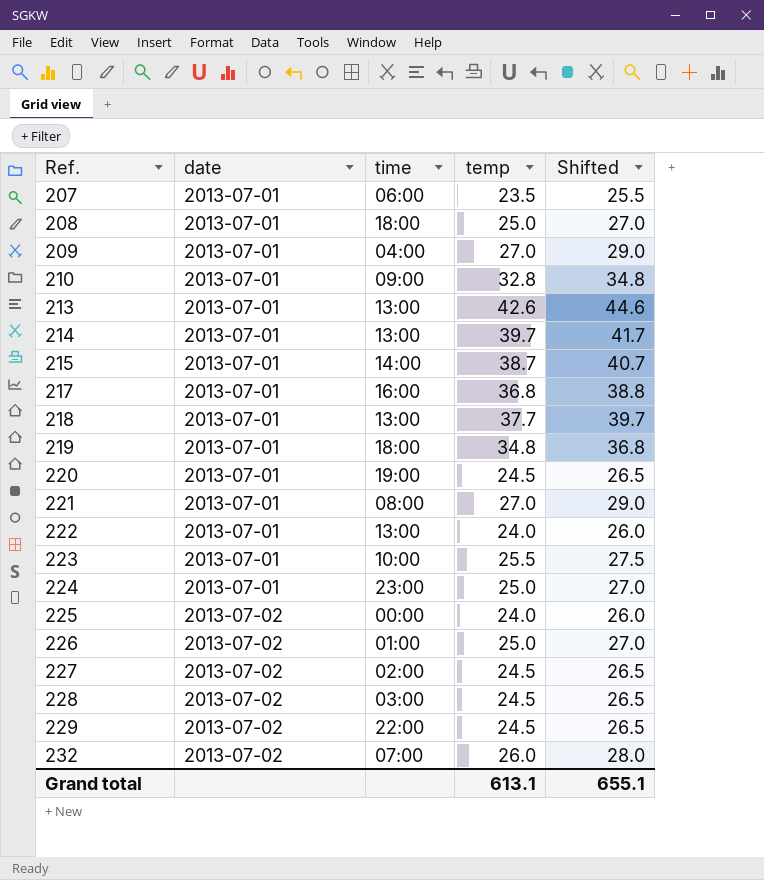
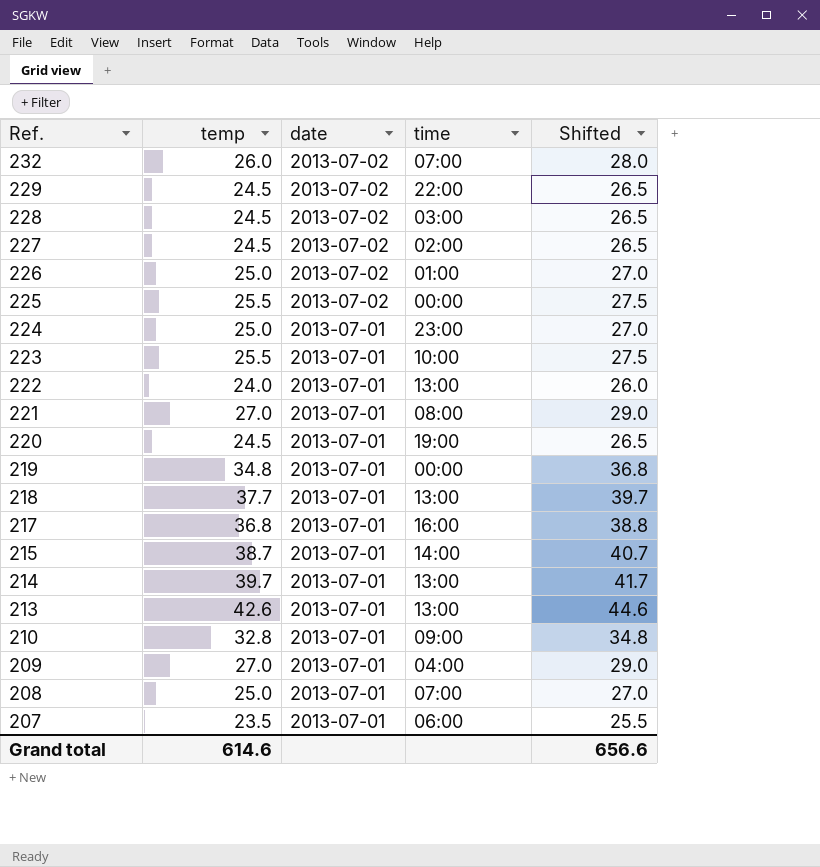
row order: Ref. ascending -> Ref. descending
column temp | position: 4 -> 2
225 | temp: 24.0 -> 25.5
225 | Shifted: 26.0 -> 27.5
219 | time: 18:00 -> 00:00
208 | time: 18:00 -> 07:00
Grand total | temp: 613.1 -> 614.6
Grand total | Shifted: 655.1 -> 656.6

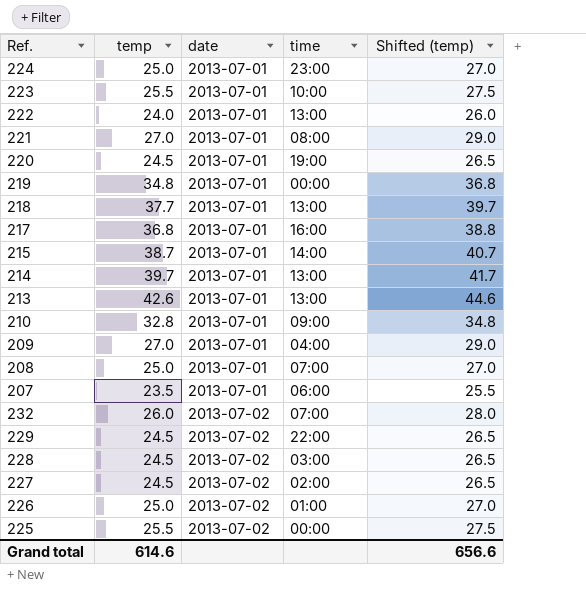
row order: Ref. descending -> date ascending
column name: Shifted -> Shifted (temp)

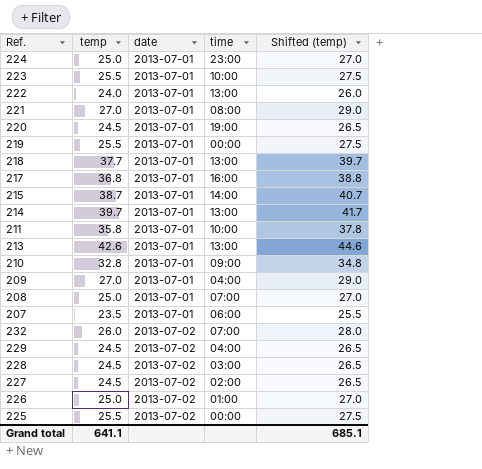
219 | temp: 34.8 -> 25.5
219 | Shifted (temp): 36.8 -> 27.5
row 211: none -> 35.8 | 2013-07-01 | 10:00 | 37.8
229 | time: 22:00 -> 04:00
Grand total | temp: 614.6 -> 641.1
Grand total | Shifted (temp): 656.6 -> 685.1

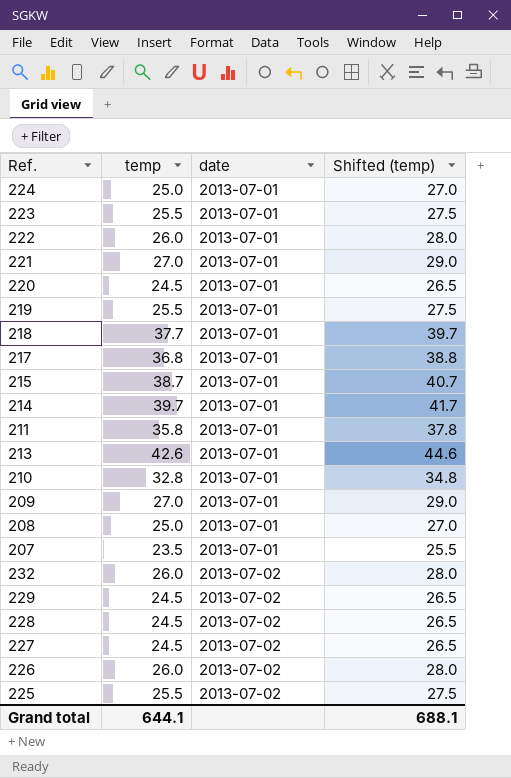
column time | position: 4 -> none
222 | temp: 24.0 -> 26.0
222 | Shifted (temp): 26.0 -> 28.0
226 | temp: 25.0 -> 26.0
226 | Shifted (temp): 27.0 -> 28.0
Grand total | temp: 641.1 -> 644.1
Grand total | Shifted (temp): 685.1 -> 688.1

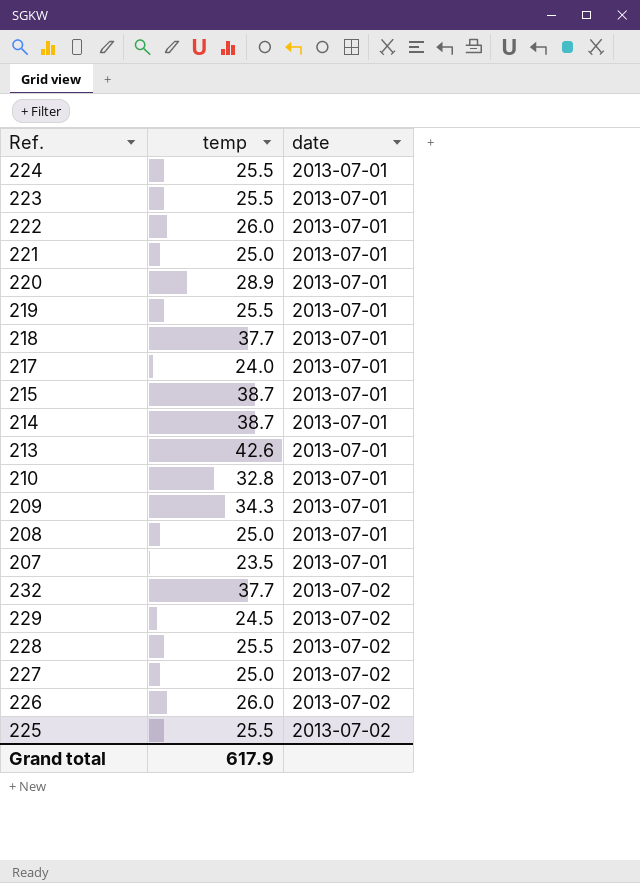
column Shifted (temp) | formula: [temp] + 2 -> none
row 211: 35.8 | 2013-07-01 | 37.8 -> none
224 | temp: 25.0 -> 25.5
221 | temp: 27.0 -> 25.0
220 | temp: 24.5 -> 28.9
217 | temp: 36.8 -> 24.0
214 | temp: 39.7 -> 38.7
209 | temp: 27.0 -> 34.3
232 | temp: 26.0 -> 37.7
228 | temp: 24.5 -> 25.5
227 | temp: 24.5 -> 25.0
Grand total | temp: 644.1 -> 617.9

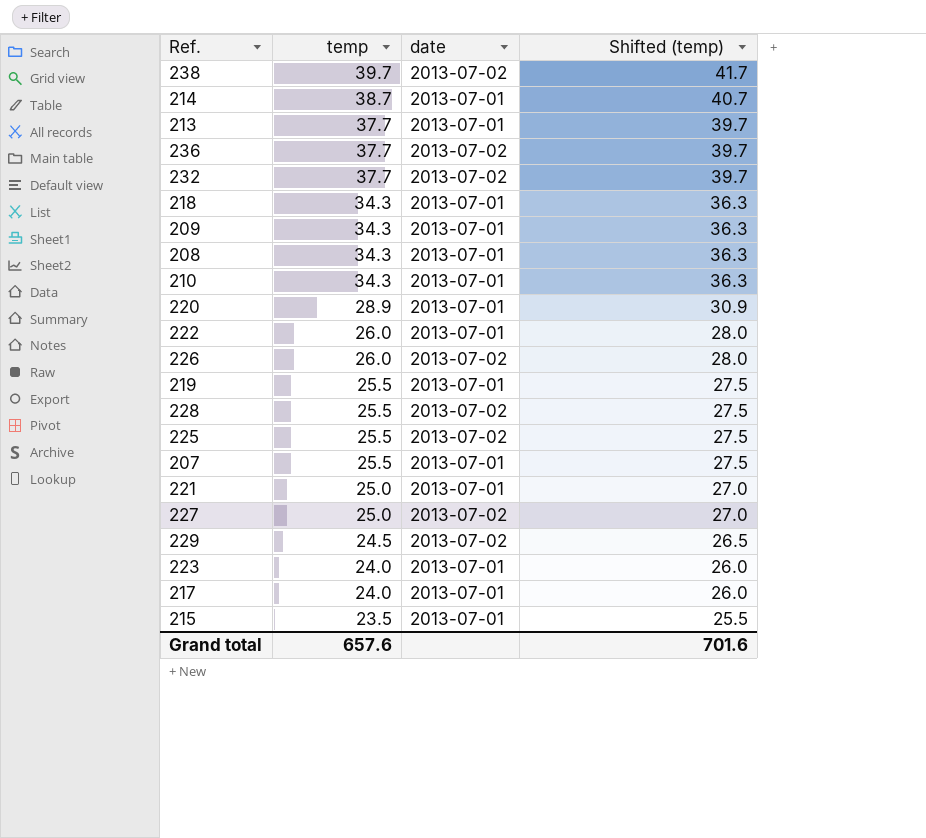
row order: date ascending -> temp descending
column Shifted (temp) | formula: none -> [temp] + 2
row 224: 25.5 | 2013-07-01 -> none
row 238: none -> 39.7 | 2013-07-02 | 41.7
213 | temp: 42.6 -> 37.7
row 236: none -> 37.7 | 2013-07-02 | 39.7
218 | temp: 37.7 -> 34.3
208 | temp: 25.0 -> 34.3
210 | temp: 32.8 -> 34.3
207 | temp: 23.5 -> 25.5
223 | temp: 25.5 -> 24.0
215 | temp: 38.7 -> 23.5
Grand total | temp: 617.9 -> 657.6

